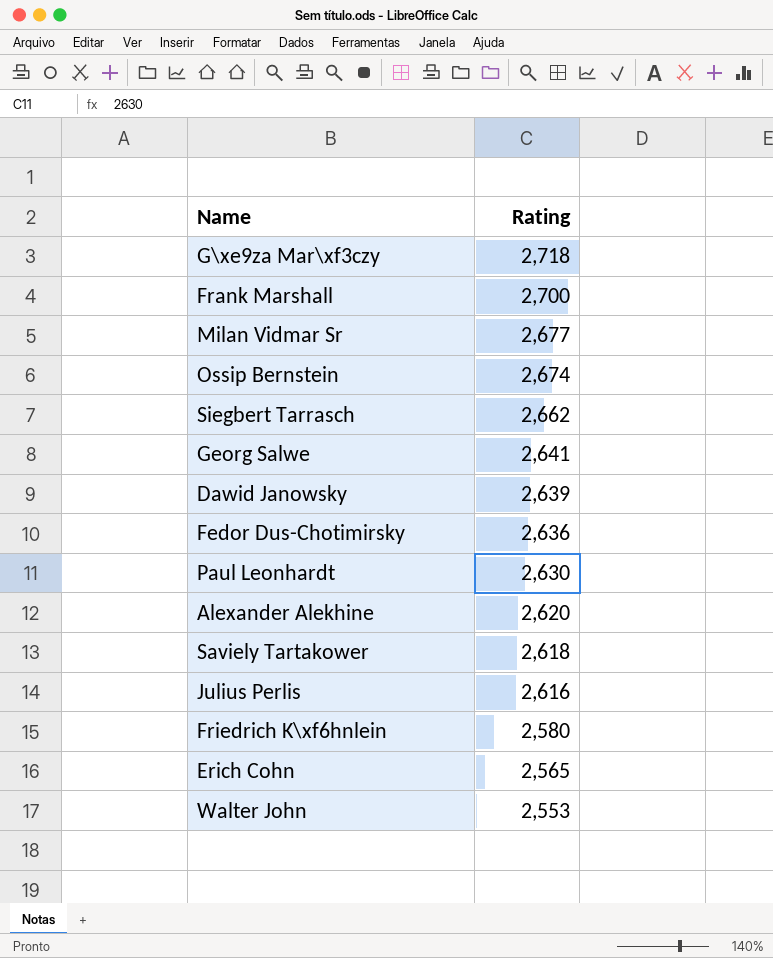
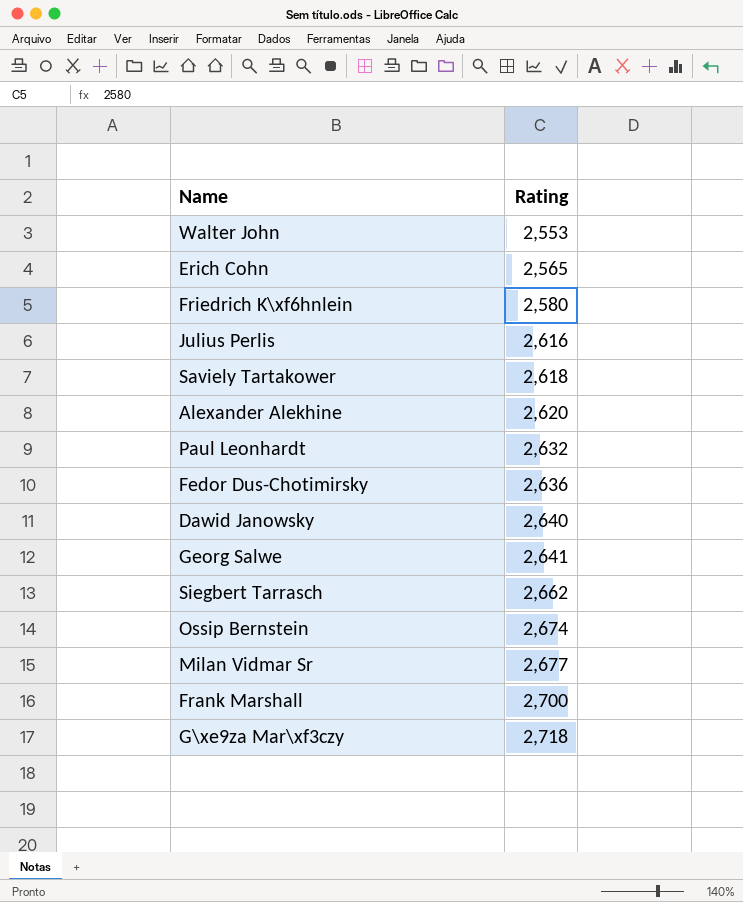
row order: Rating descending -> Rating ascending
Paul Leonhardt | Rating: 2,630 -> 2,632
Dawid Janowsky | Rating: 2,639 -> 2,640

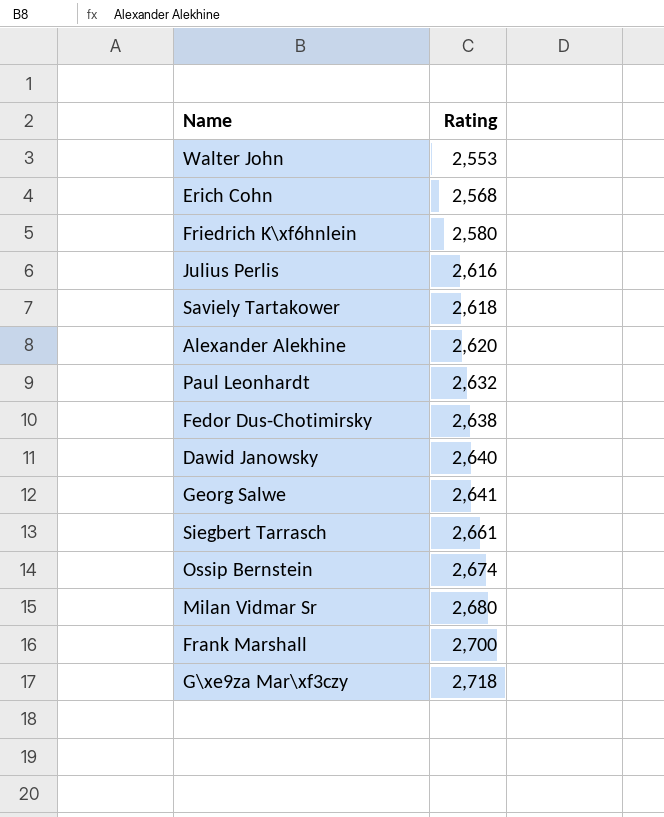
Erich Cohn | Rating: 2,565 -> 2,568
Fedor Dus-Chotimirsky | Rating: 2,636 -> 2,638
Siegbert Tarrasch | Rating: 2,662 -> 2,661
Milan Vidmar Sr | Rating: 2,677 -> 2,680

